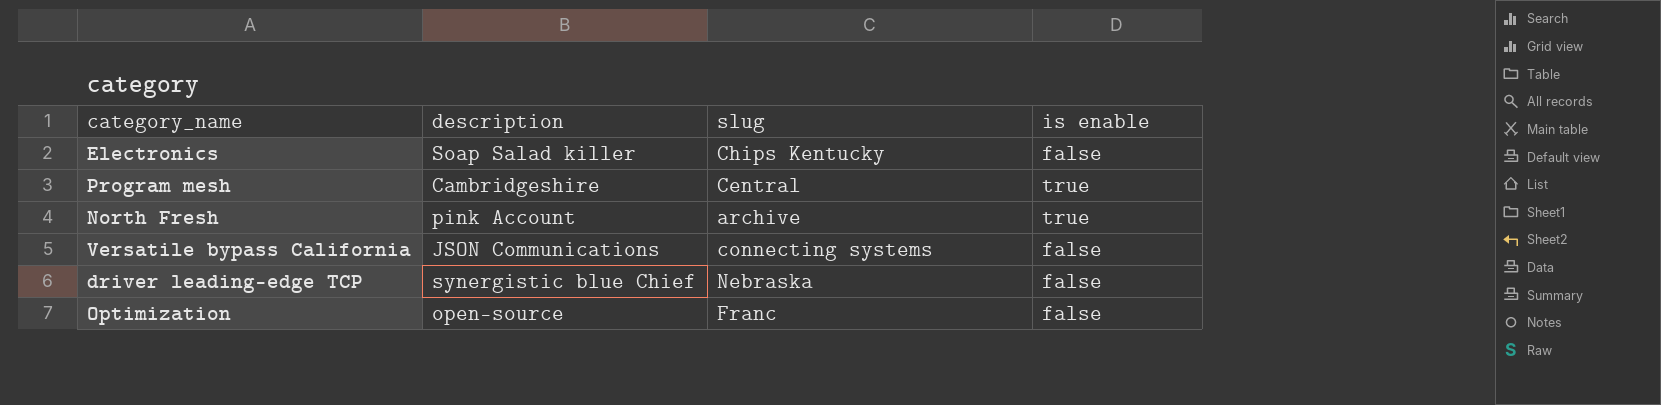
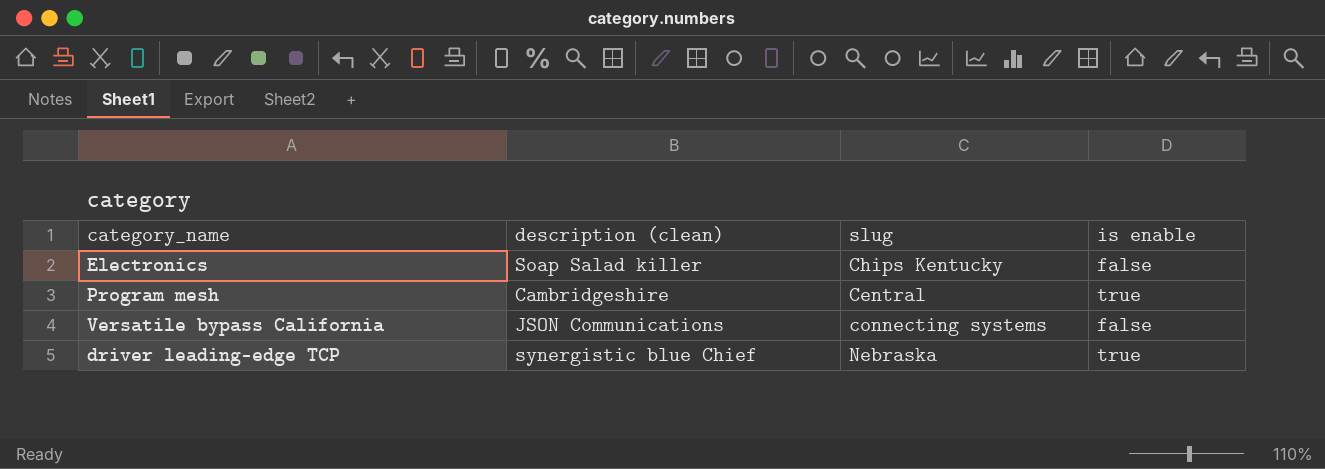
column name: description -> description (clean)
row North Fresh: pink Account | archive | true -> none
row Optimization: open-source | Franc | false -> none
driver leading-edge TCP | is enable: false -> true

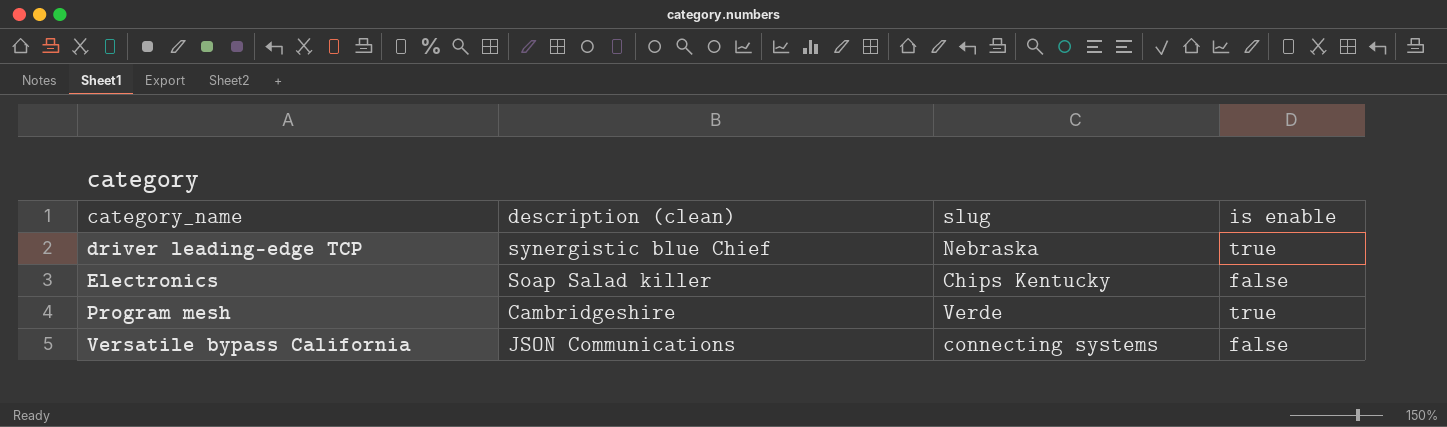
row order: none -> category_name ascending
Program mesh | slug: Central -> Verde

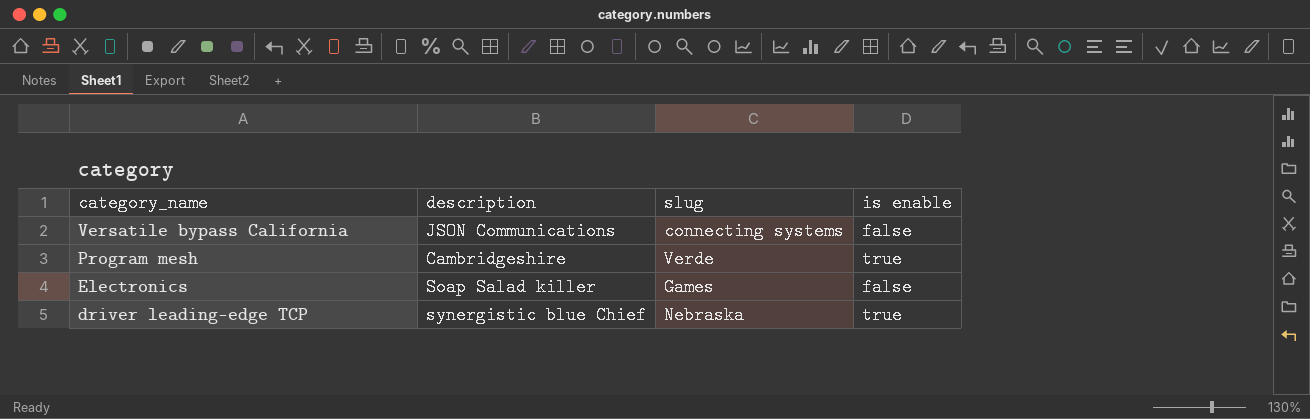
row order: category_name ascending -> category_name descending
column name: description (clean) -> description
Electronics | slug: Chips Kentucky -> Games

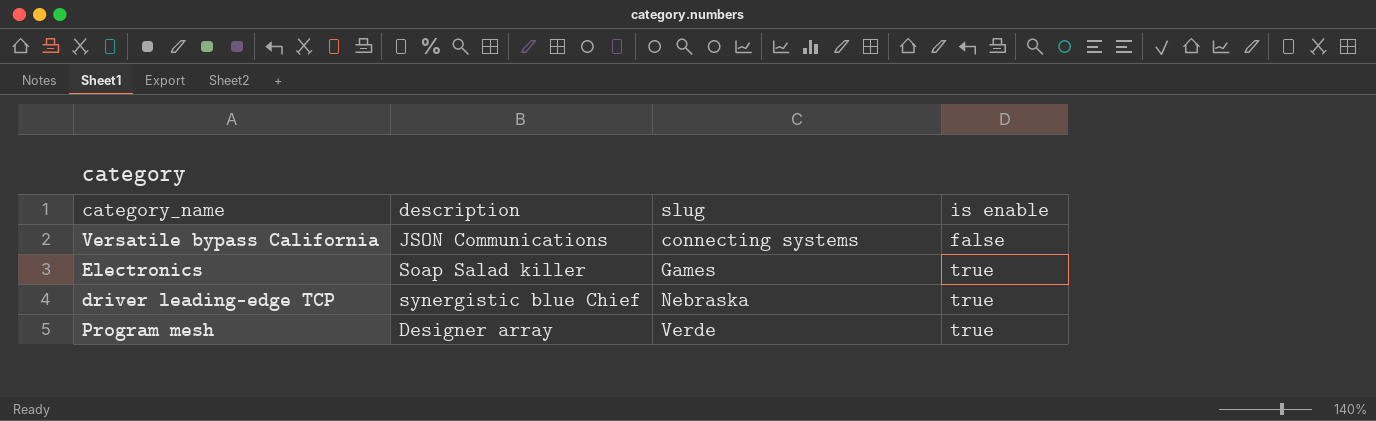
row order: category_name descending -> slug ascending
Electronics | is enable: false -> true
Program mesh | description: Cambridgeshire -> Designer array

